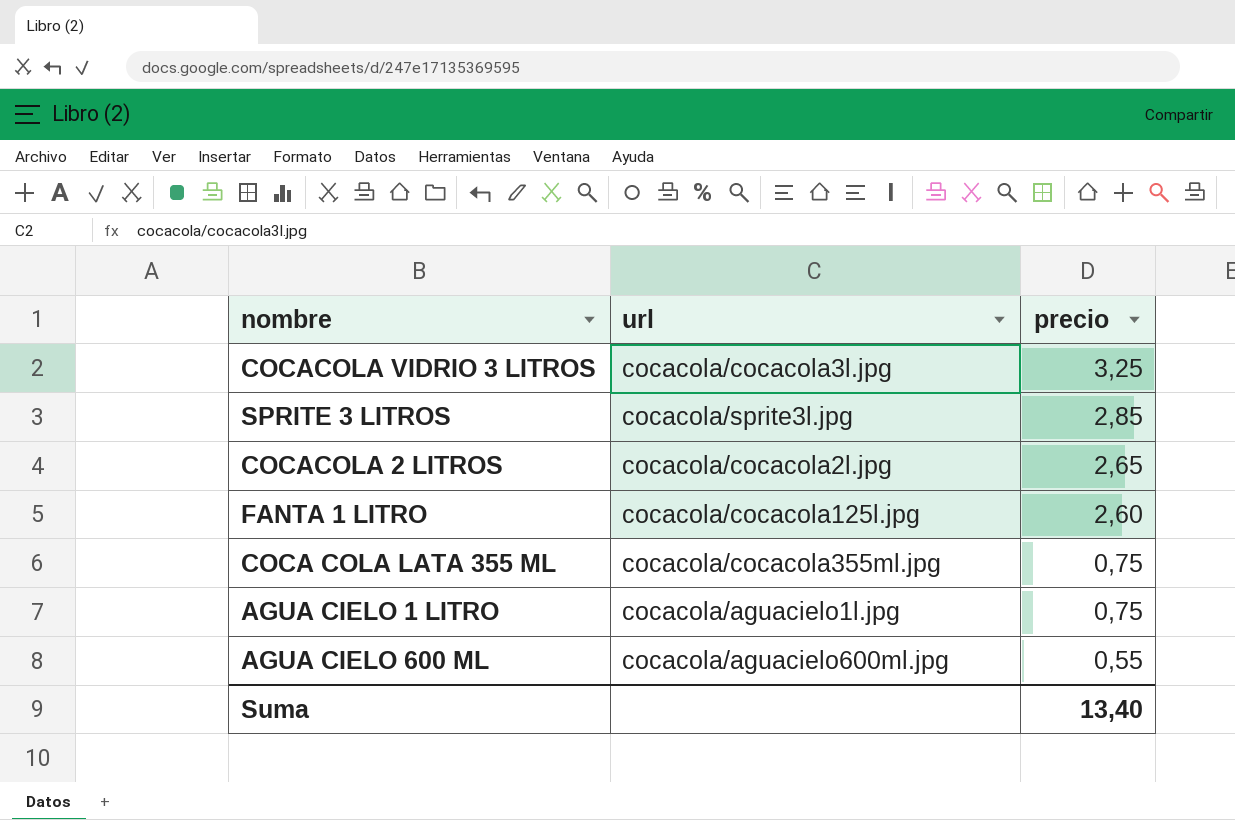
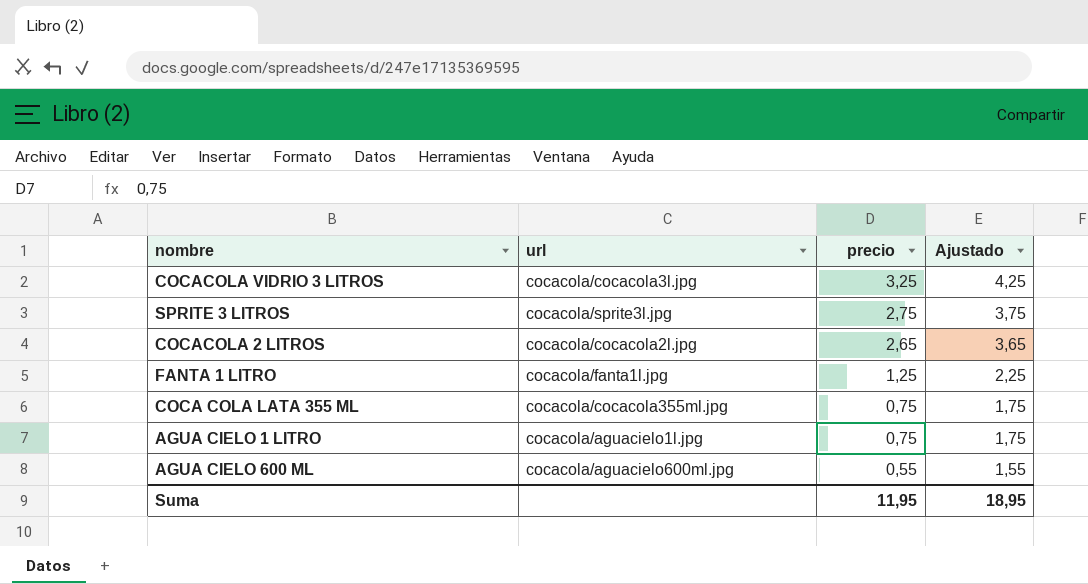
column Ajustado | formula: none -> [precio] + 1
SPRITE 3 LITROS | precio: 2,85 -> 2,75
FANTA 1 LITRO | url: cocacola/cocacola125l.jpg -> cocacola/fanta1l.jpg
FANTA 1 LITRO | precio: 2,60 -> 1,25
Suma | precio: 13,40 -> 11,95

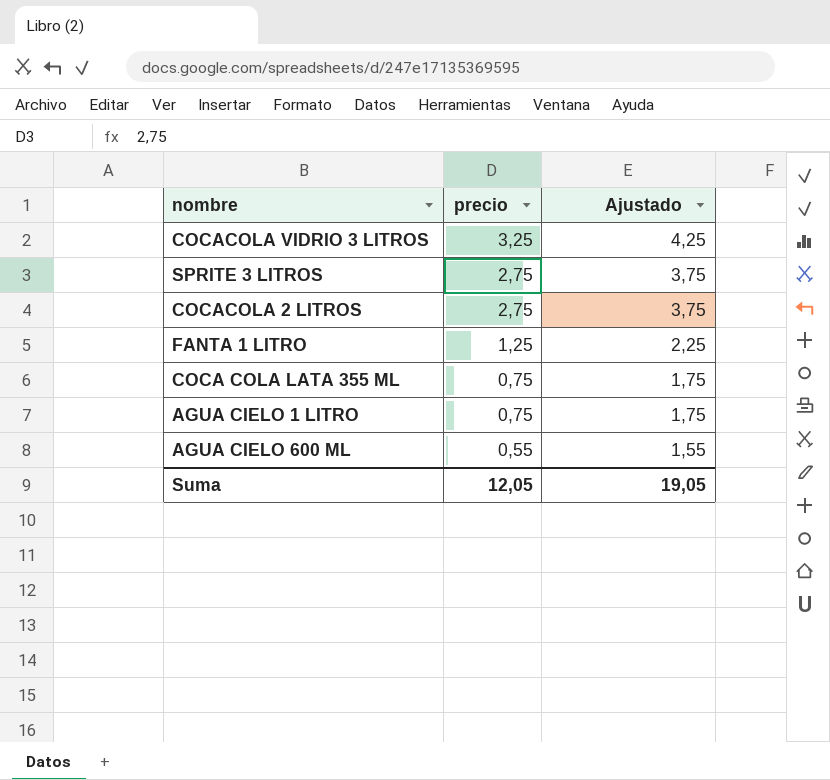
column url | position: 2 -> none
COCACOLA 2 LITROS | precio: 2,65 -> 2,75
COCACOLA 2 LITROS | Ajustado: 3,65 -> 3,75
Suma | precio: 11,95 -> 12,05
Suma | Ajustado: 18,95 -> 19,05

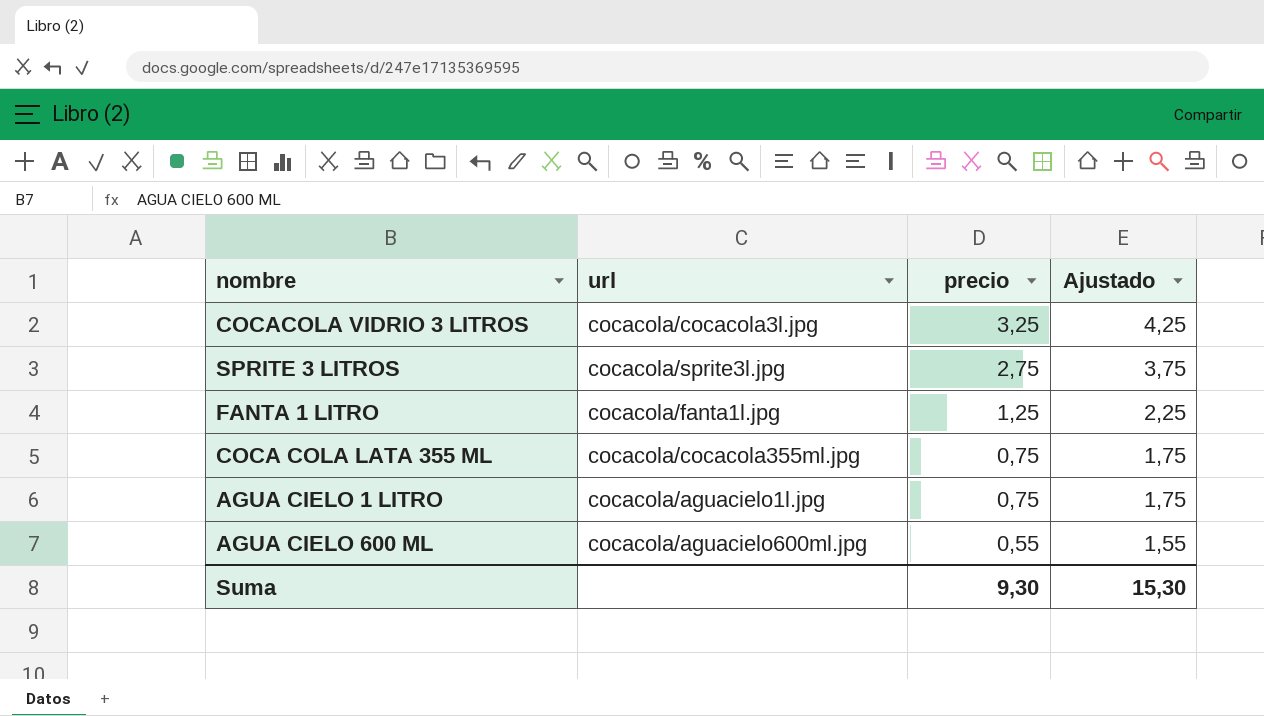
column url | position: none -> 2
row COCACOLA 2 LITROS: 2,75 | 3,75 -> none
Suma | precio: 12,05 -> 9,30
Suma | Ajustado: 19,05 -> 15,30

